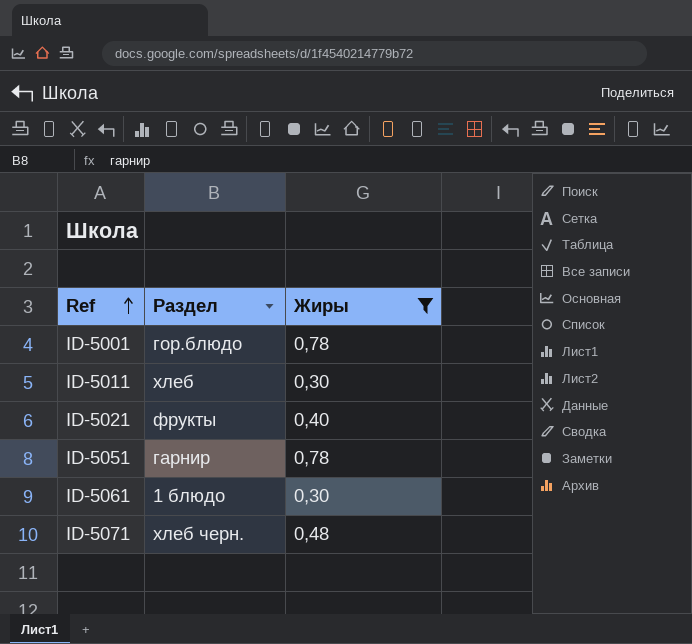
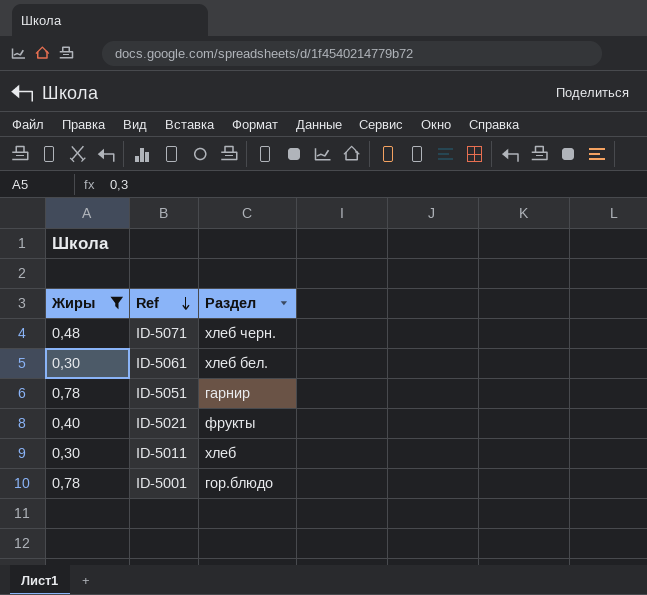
row order: Ref ascending -> Ref descending
column Жиры | position: 3 -> 1
ID-5061 | Раздел: 1 блюдо -> хлеб бел.

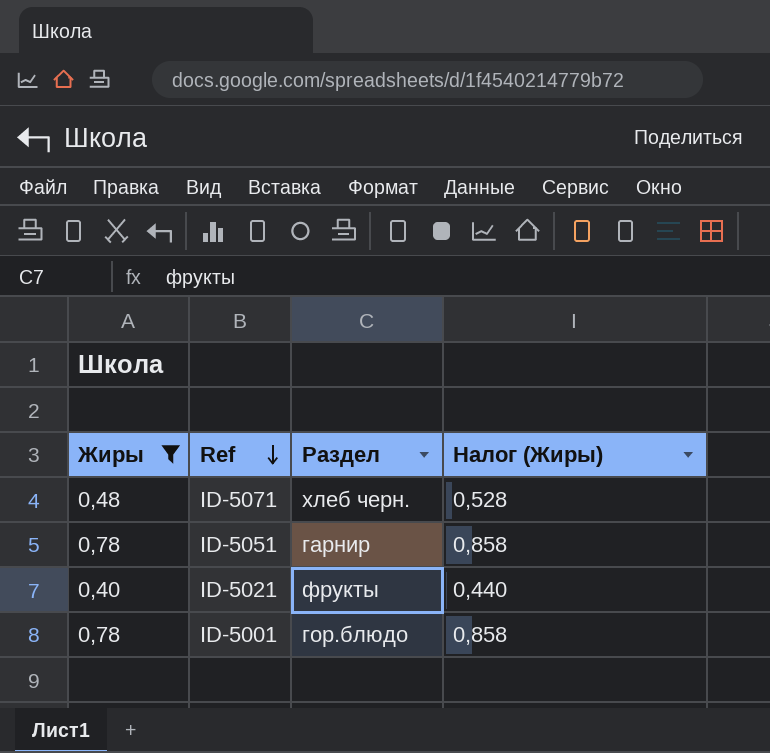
column Налог (Жиры) | formula: none -> [Жиры] * 1,1
row ID-5061: 0,30 | хлеб бел. -> none
row ID-5011: 0,30 | хлеб -> none

